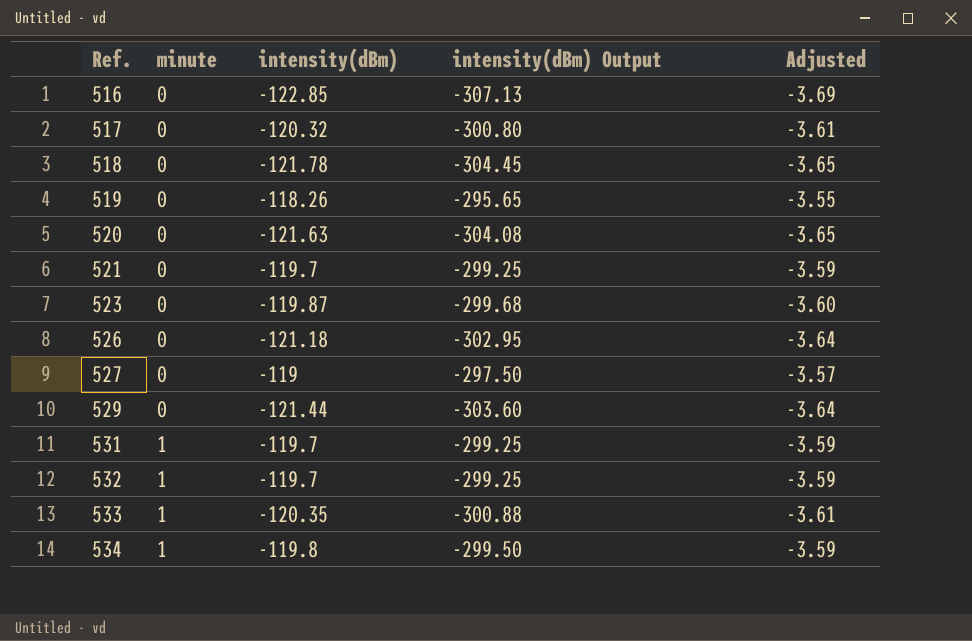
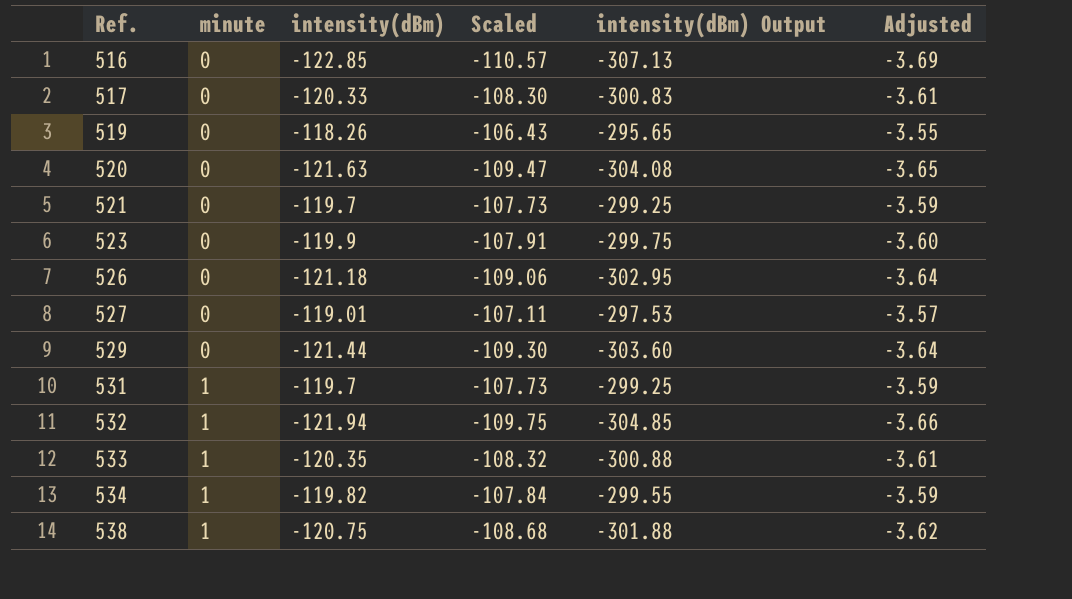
column Scaled | formula: none -> [intensity(dBm)] * 0.9
row 518: 0 | -121.78 | -304.45 | -3.65 -> none
517 | intensity(dBm): -120.32 -> -120.33
517 | intensity(dBm) Output: -300.80 -> -300.83
523 | intensity(dBm): -119.87 -> -119.9
523 | intensity(dBm) Output: -299.68 -> -299.75
527 | intensity(dBm): -119 -> -119.01
527 | intensity(dBm) Output: -297.50 -> -297.53
532 | intensity(dBm): -119.7 -> -121.94
532 | intensity(dBm) Output: -299.25 -> -304.85
532 | Adjusted: -3.59 -> -3.66
534 | intensity(dBm): -119.8 -> -119.82
534 | intensity(dBm) Output: -299.50 -> -299.55
row 538: none -> 1 | -120.75 | -108.68 | -301.88 | -3.62

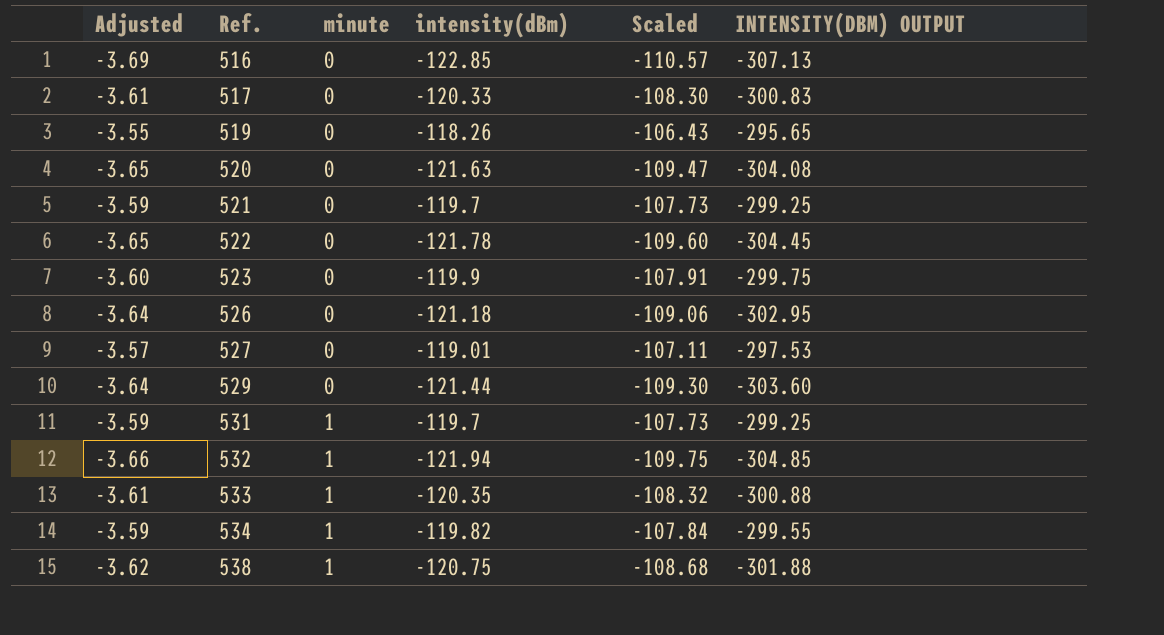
column Adjusted | position: 6 -> 1
column name: intensity(dBm) Output -> INTENSITY(DBM) OUTPUT
row 522: none -> -3.65 | 0 | -121.78 | -109.60 | -304.45

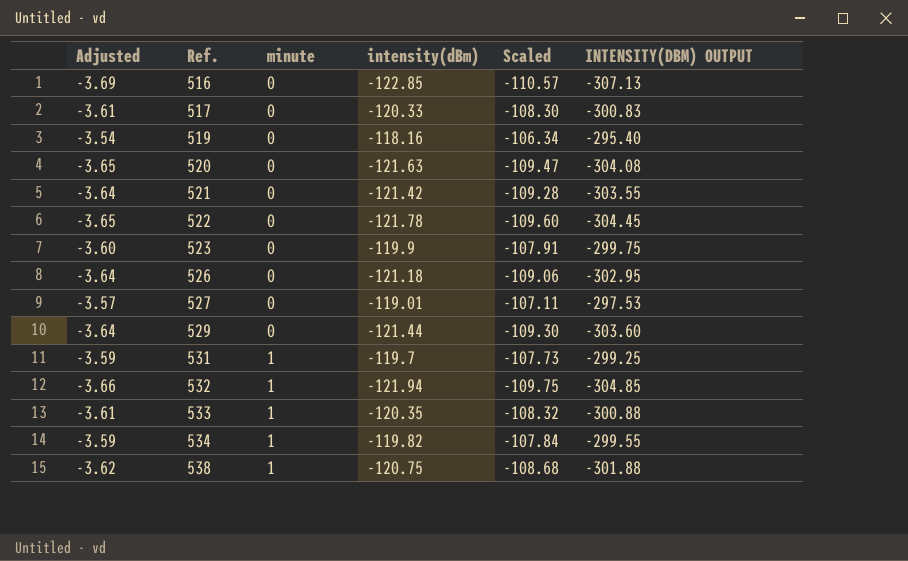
519 | Adjusted: -3.55 -> -3.54
519 | intensity(dBm): -118.26 -> -118.16
519 | Scaled: -106.43 -> -106.34
519 | INTENSITY(DBM) OUTPUT: -295.65 -> -295.40
521 | Adjusted: -3.59 -> -3.64
521 | intensity(dBm): -119.7 -> -121.42
521 | Scaled: -107.73 -> -109.28
521 | INTENSITY(DBM) OUTPUT: -299.25 -> -303.55

